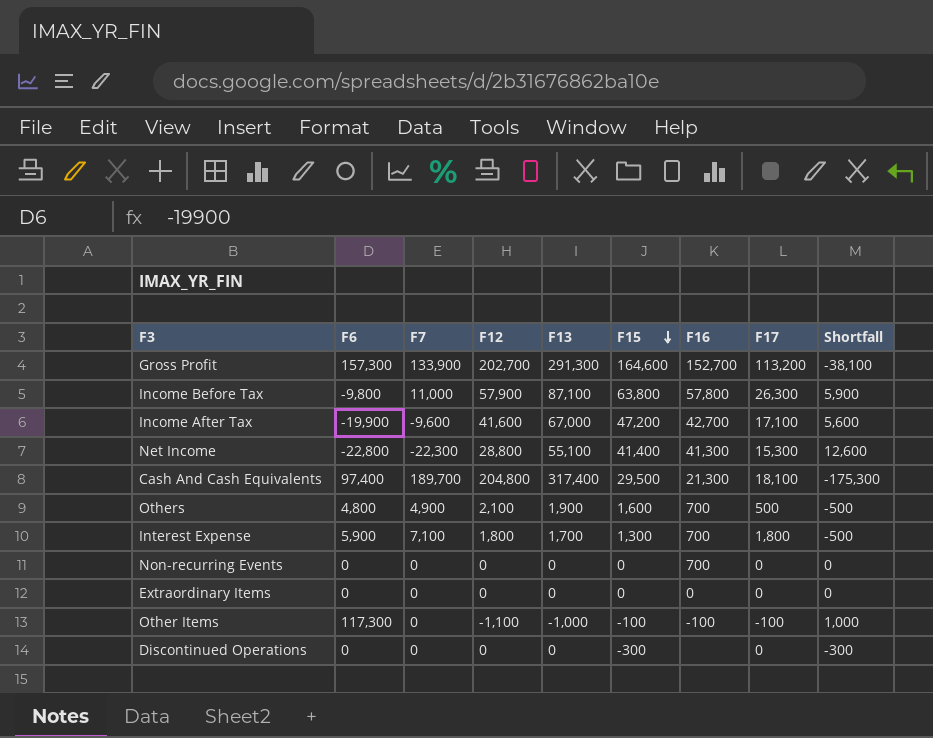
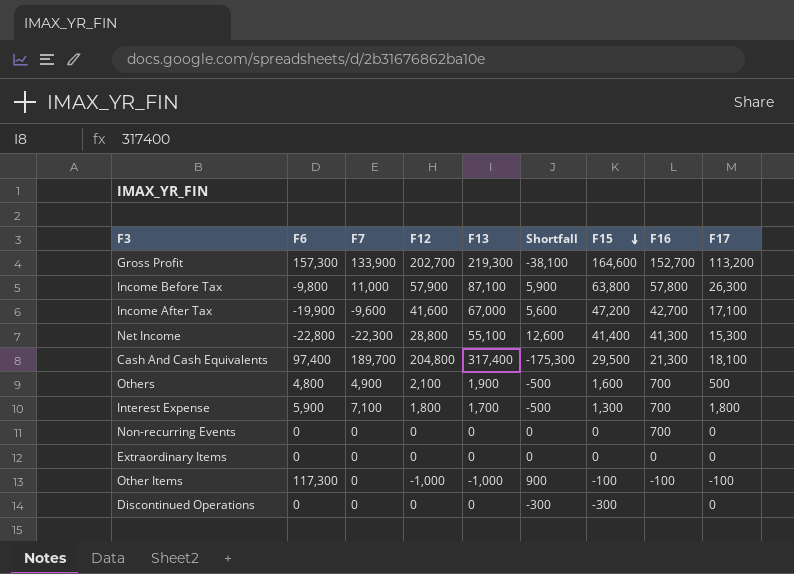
column Shortfall | position: 9 -> 6
Gross Profit | F13: 291,300 -> 219,300
Other Items | F12: -1,100 -> -1,000
Other Items | Shortfall: 1,000 -> 900

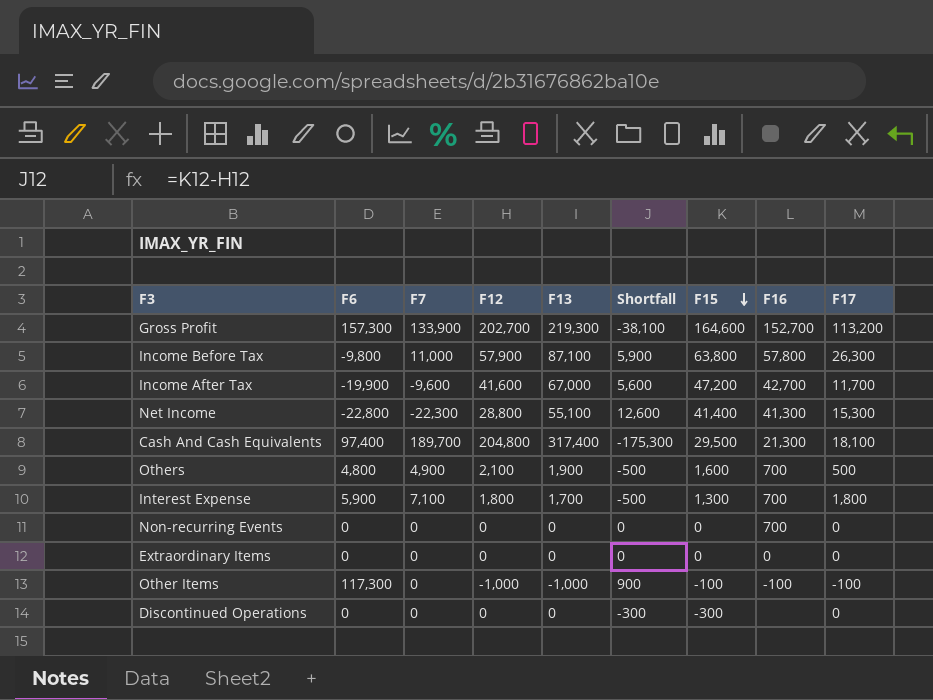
Income After Tax | F17: 17,100 -> 11,700

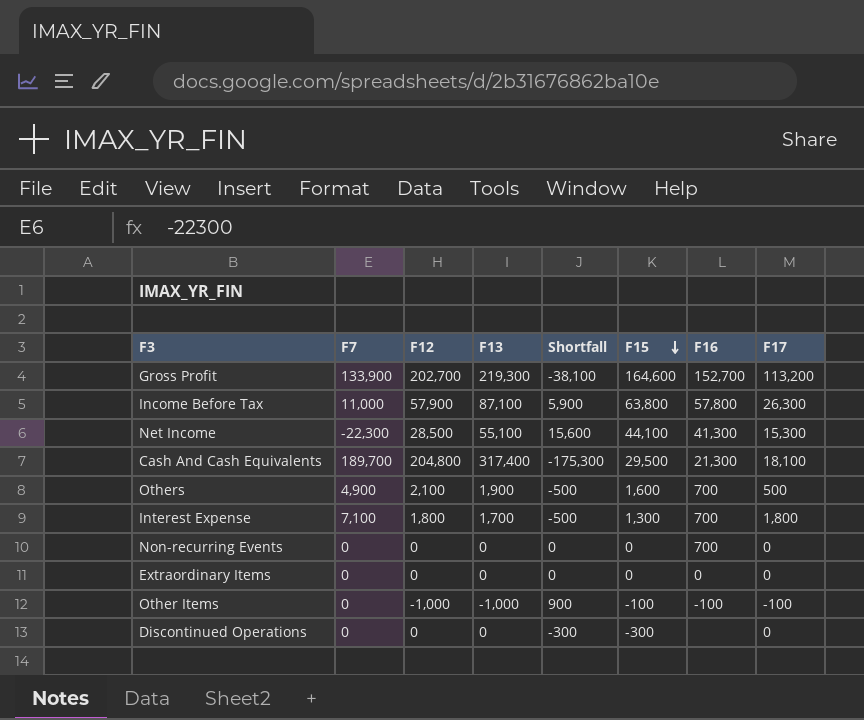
column F6 | position: 2 -> none
row Income After Tax: -19,900 | -9,600 | 41,600 | 67,000 | 5,600 | 47,200 | 42,700 | 11,700 -> none
Net Income | F12: 28,800 -> 28,500
Net Income | Shortfall: 12,600 -> 15,600
Net Income | F15: 41,400 -> 44,100

